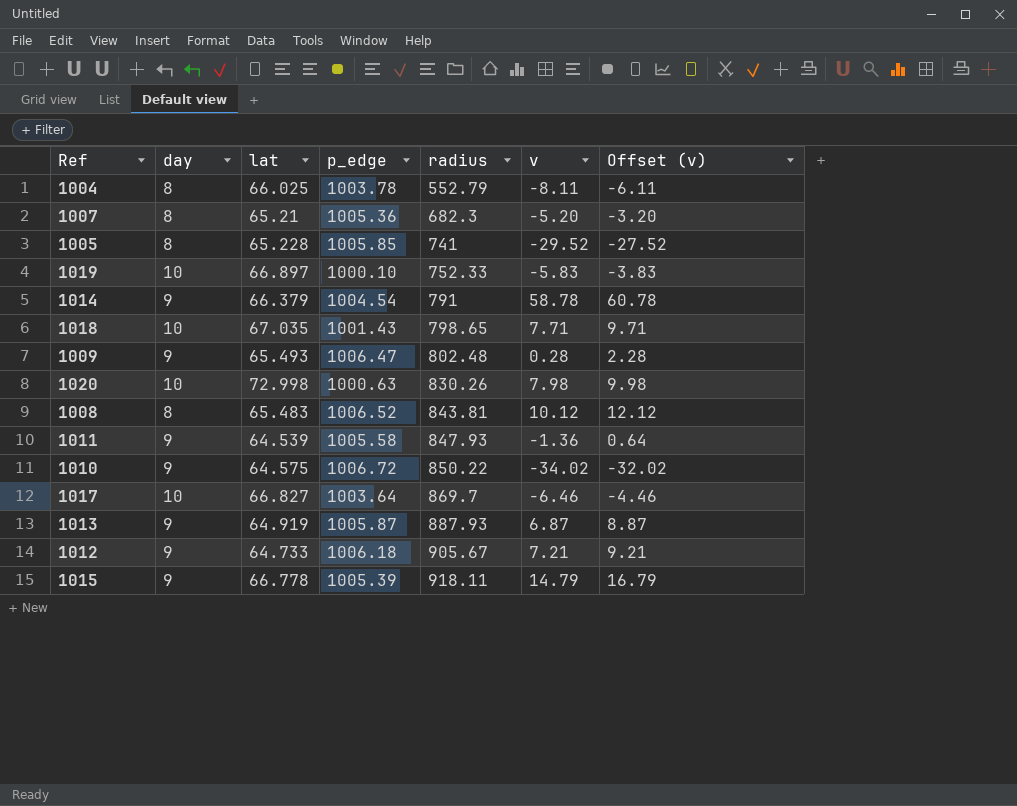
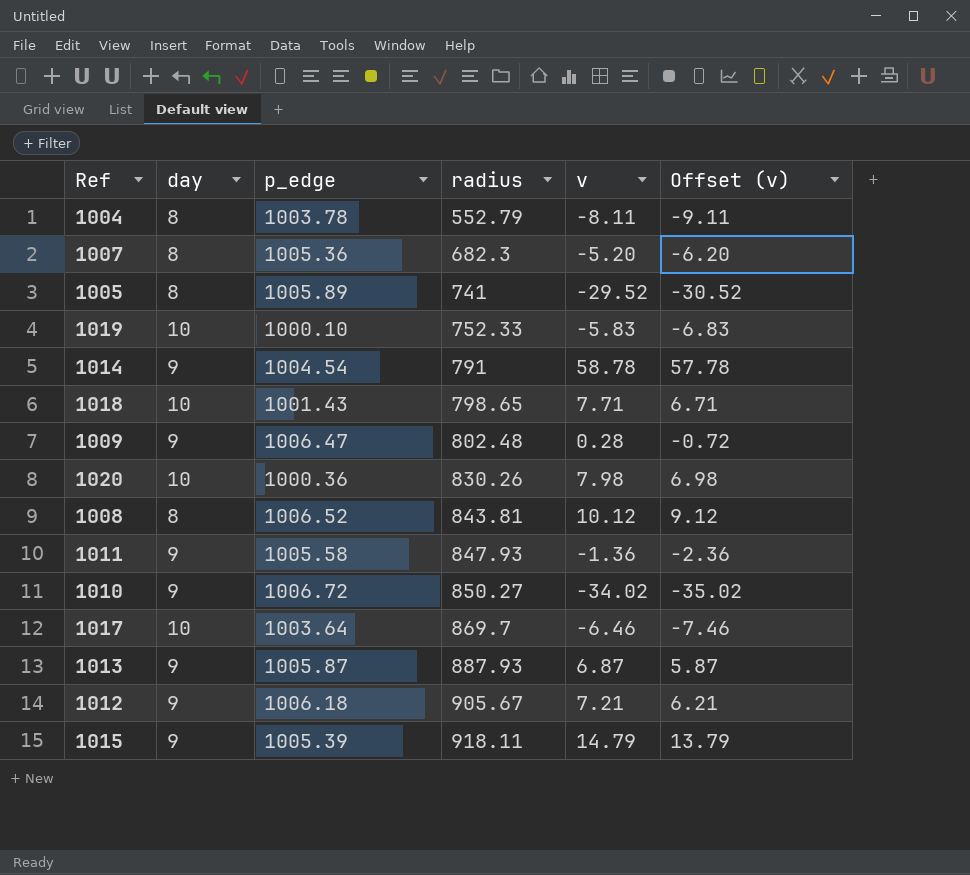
column lat | position: 3 -> none
column Offset (v) | formula: [v] + 2 -> [v] - 1
1005 | p_edge: 1005.85 -> 1005.89
1020 | p_edge: 1000.63 -> 1000.36
1010 | radius: 850.22 -> 850.27

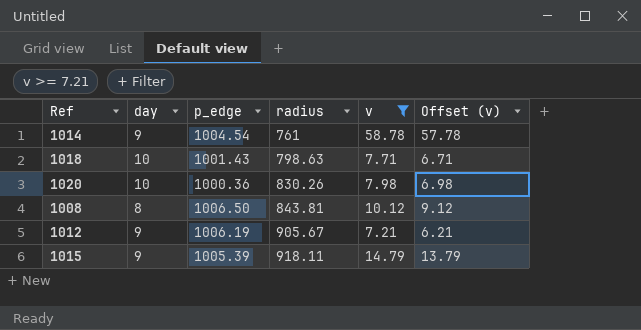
filter: none -> v >= 7.21
1014 | radius: 791 -> 761
1018 | radius: 798.65 -> 798.63
1008 | p_edge: 1006.52 -> 1006.50
1012 | p_edge: 1006.18 -> 1006.19

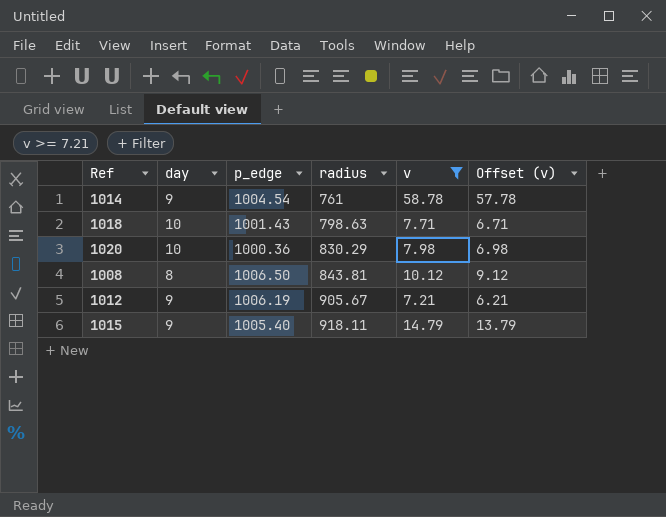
1020 | radius: 830.26 -> 830.29
1015 | p_edge: 1005.39 -> 1005.40

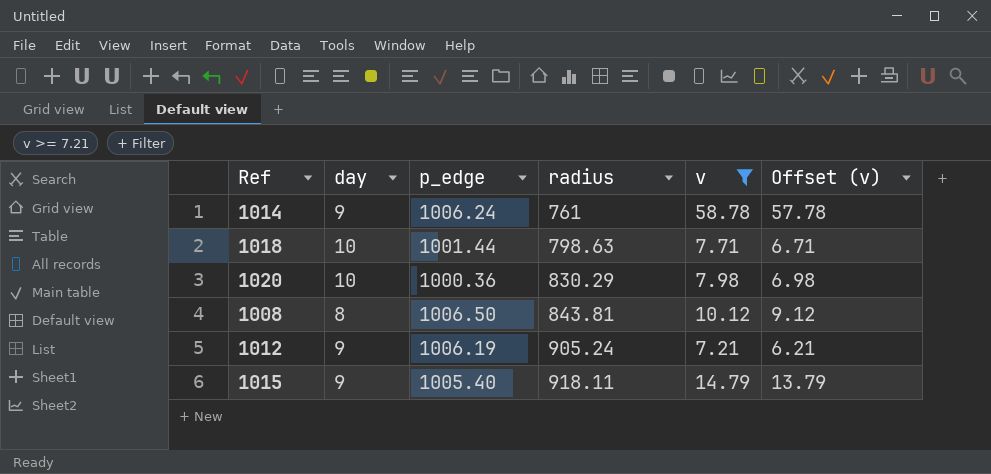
1014 | p_edge: 1004.54 -> 1006.24
1018 | p_edge: 1001.43 -> 1001.44
1012 | radius: 905.67 -> 905.24

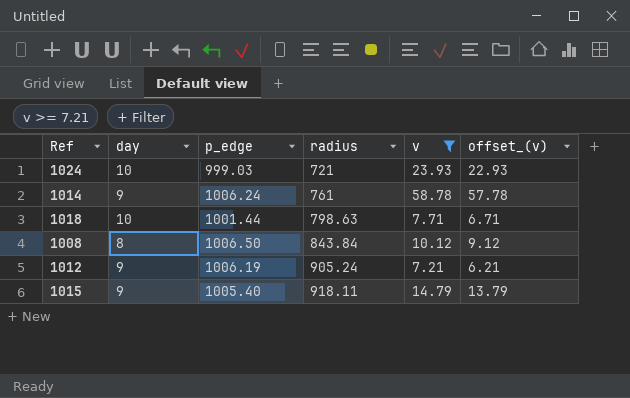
column name: Offset (v) -> offset_(v)
row 1020: 10 | 1000.36 | 830.29 | 7.98 | 6.98 -> none
row 1024: none -> 10 | 999.03 | 721 | 23.93 | 22.93
1008 | radius: 843.81 -> 843.84

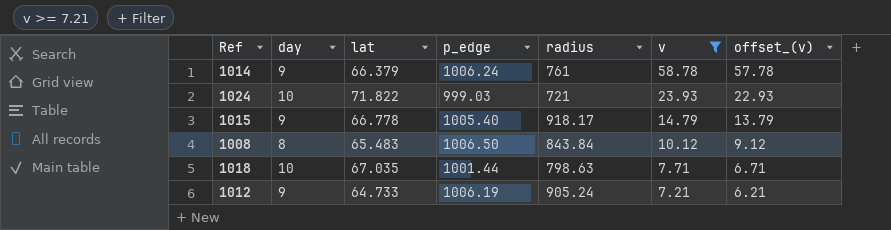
row order: radius ascending -> v descending
column lat | position: none -> 3
1015 | radius: 918.11 -> 918.17

